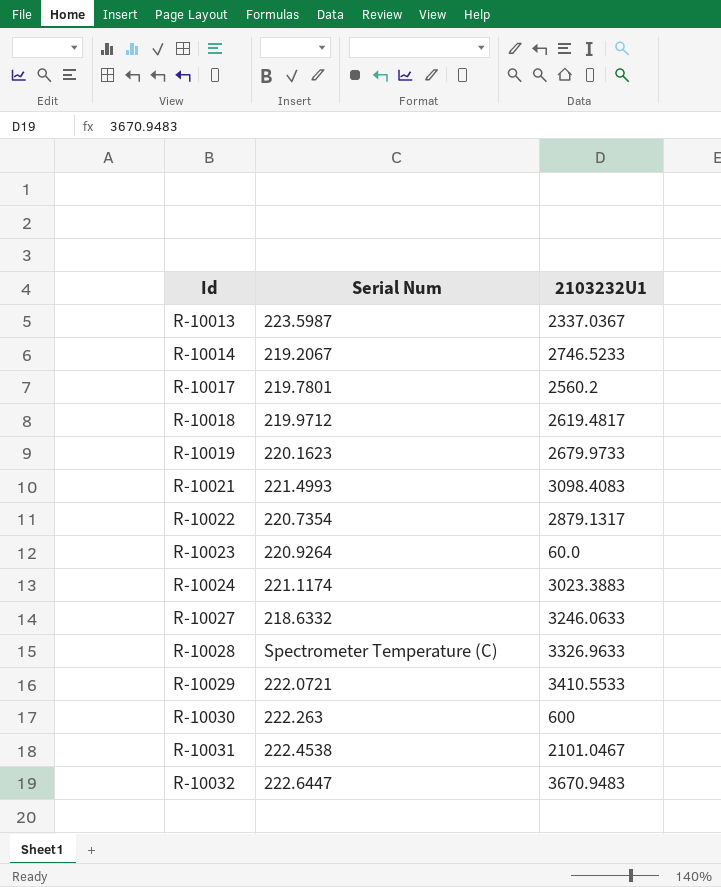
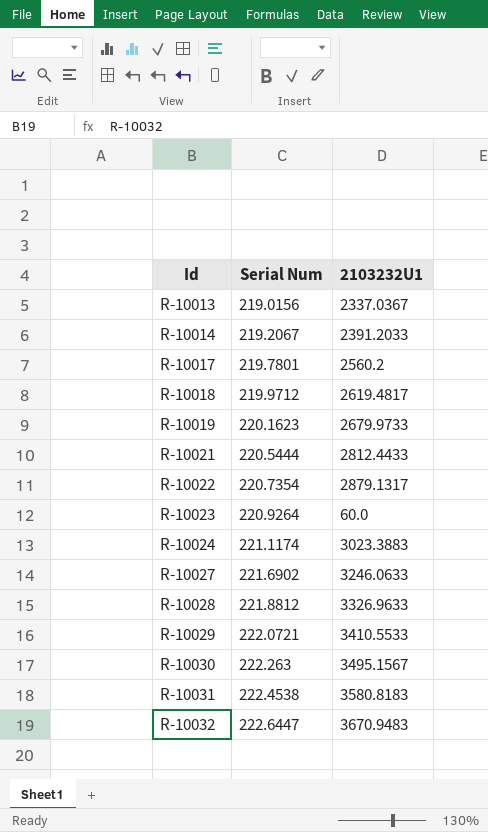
R-10013 | Serial Num: 223.5987 -> 219.0156
R-10014 | 2103232U1: 2746.5233 -> 2391.2033
R-10021 | Serial Num: 221.4993 -> 220.5444
R-10021 | 2103232U1: 3098.4083 -> 2812.4433
R-10027 | Serial Num: 218.6332 -> 221.6902
R-10028 | Serial Num: Spectrometer Temperature (C) -> 221.8812
R-10030 | 2103232U1: 600 -> 3495.1567
R-10031 | 2103232U1: 2101.0467 -> 3580.8183

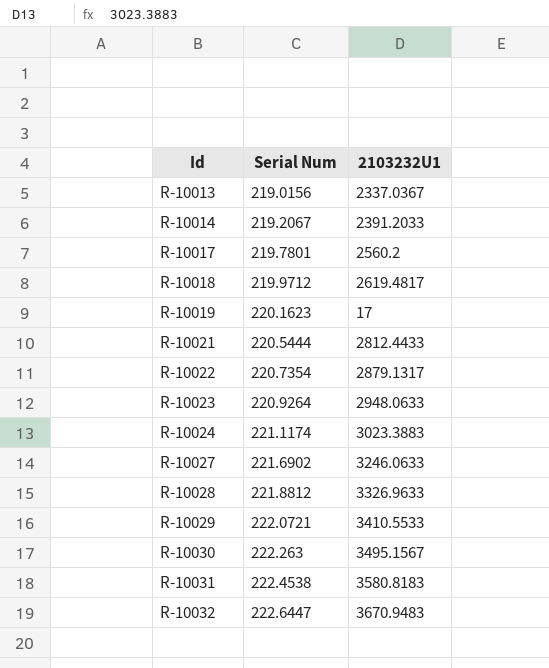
R-10019 | 2103232U1: 2679.9733 -> 17
R-10023 | 2103232U1: 60.0 -> 2948.0633

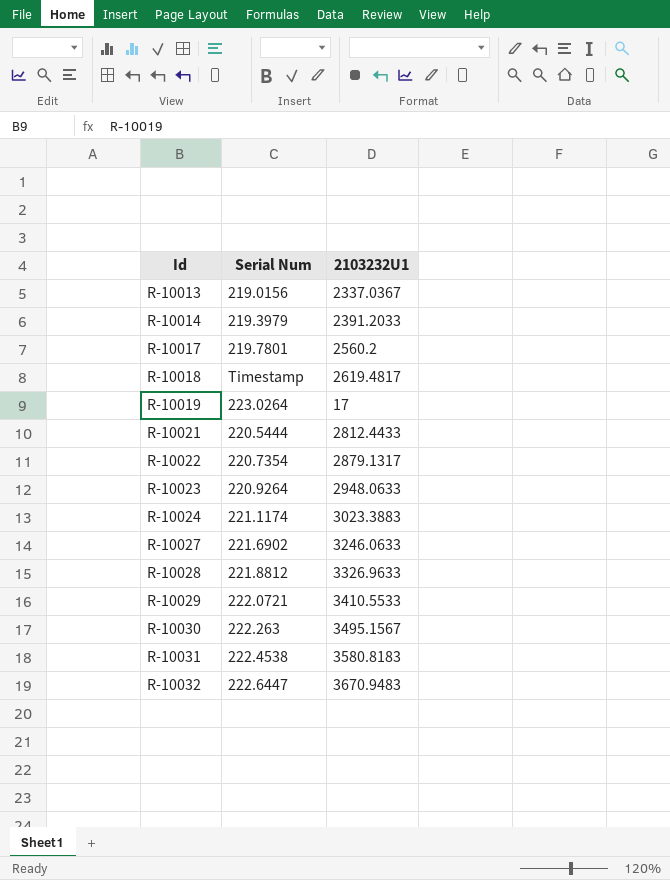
R-10014 | Serial Num: 219.2067 -> 219.3979
R-10018 | Serial Num: 219.9712 -> Timestamp
R-10019 | Serial Num: 220.1623 -> 223.0264

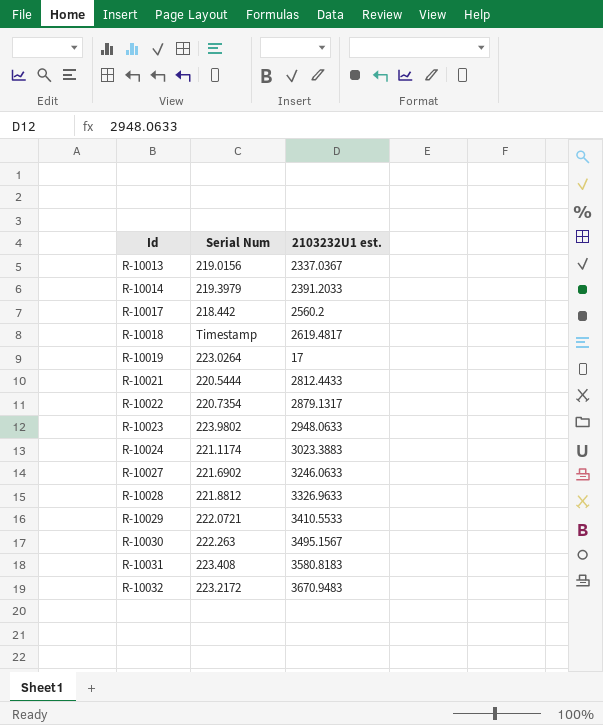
column name: 2103232U1 -> 2103232U1 est.
R-10017 | Serial Num: 219.7801 -> 218.442
R-10023 | Serial Num: 220.9264 -> 223.9802
R-10031 | Serial Num: 222.4538 -> 223.408
R-10032 | Serial Num: 222.6447 -> 223.2172

